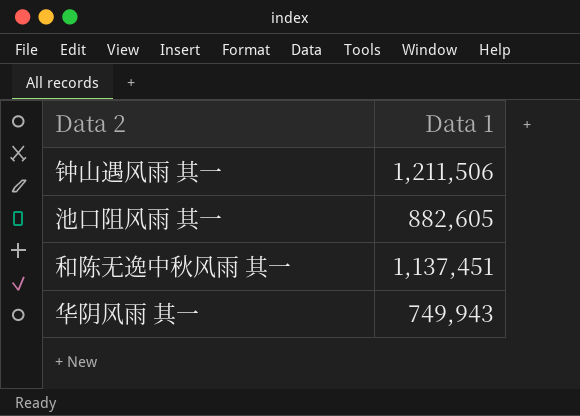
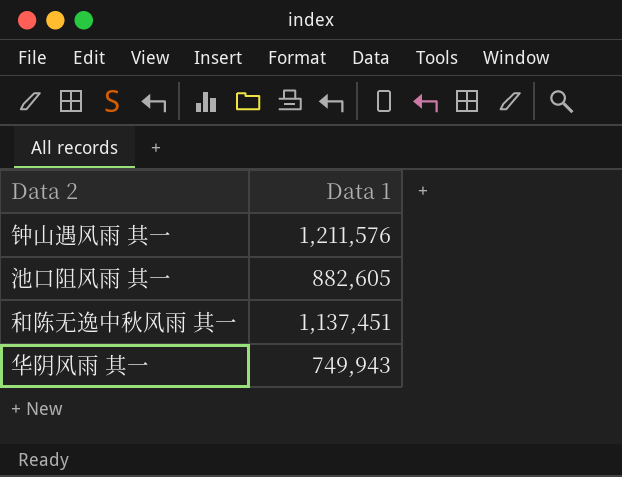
钟山遇风雨 其一 | Data 1: 1,211,506 -> 1,211,576

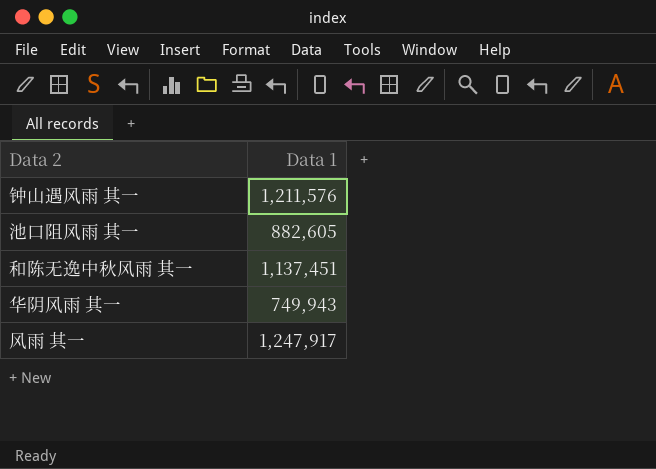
row 风雨 其一: none -> 1,247,917

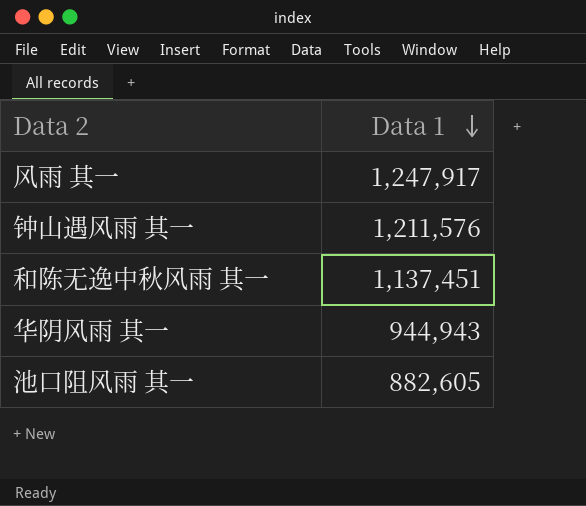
row order: none -> Data 1 descending
华阴风雨 其一 | Data 1: 749,943 -> 944,943

